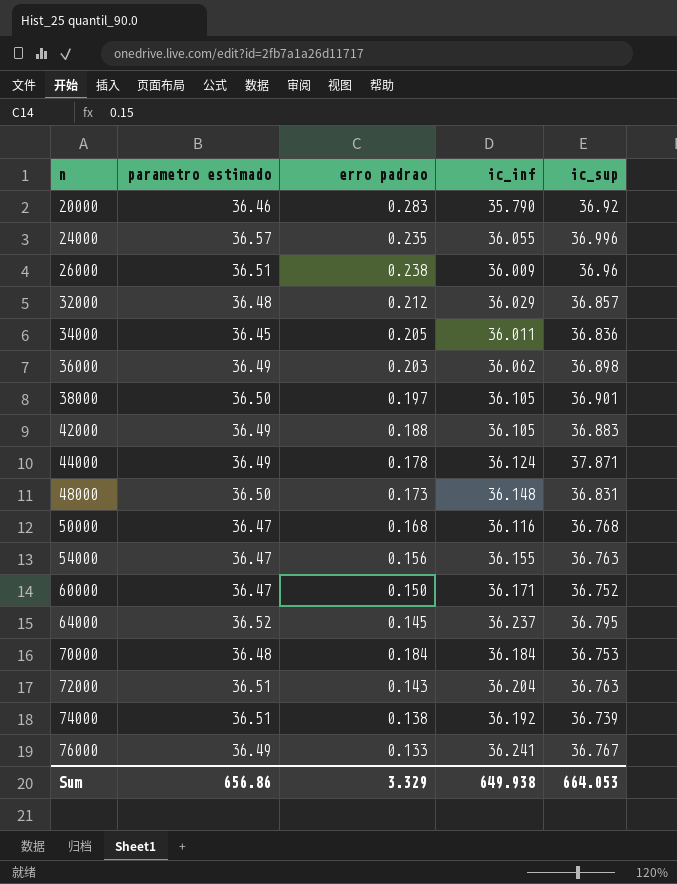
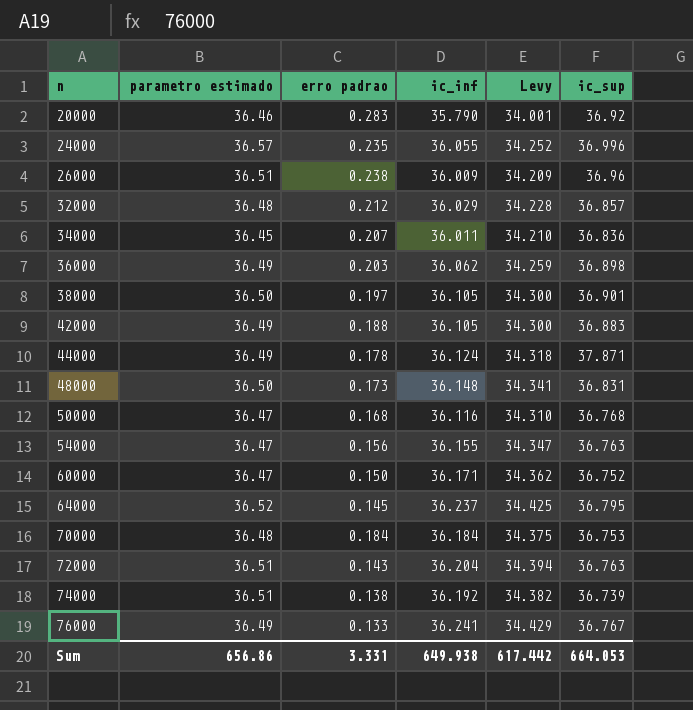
column Levy | formula: none -> [ic_inf] * 0.95
34000 | erro padrao: 0.205 -> 0.207
Sum | erro padrao: 3.329 -> 3.331

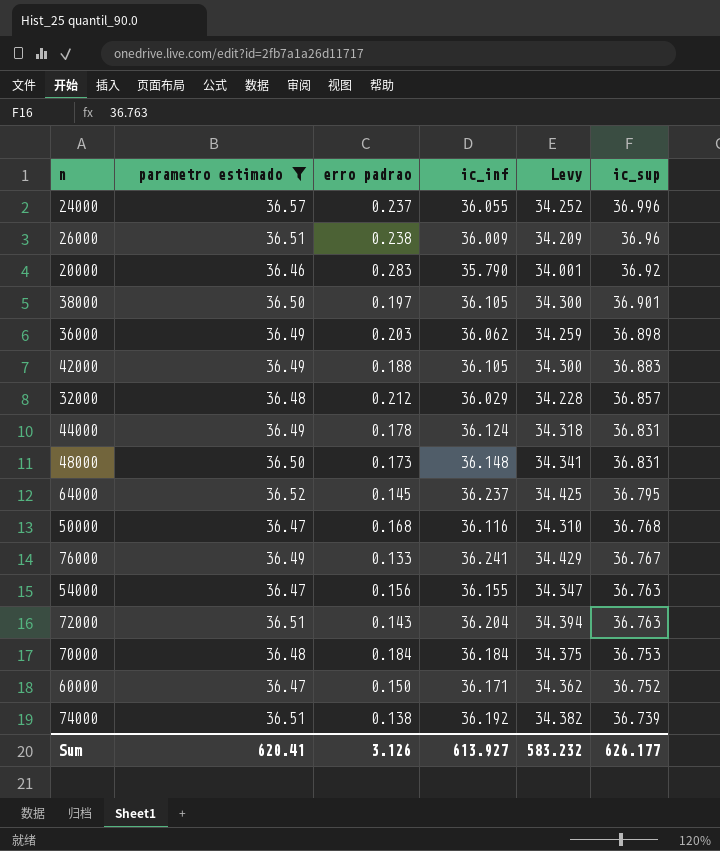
filter: none -> parametro estimado != 36.45
row order: n ascending -> ic_sup descending
24000 | erro padrao: 0.235 -> 0.237
44000 | ic_sup: 37.871 -> 36.831
Sum | parametro estimado: 656.86 -> 620.41
Sum | erro padrao: 3.331 -> 3.126
Sum | ic_inf: 649.938 -> 613.927
Sum | Levy: 617.442 -> 583.232
Sum | ic_sup: 664.053 -> 626.177

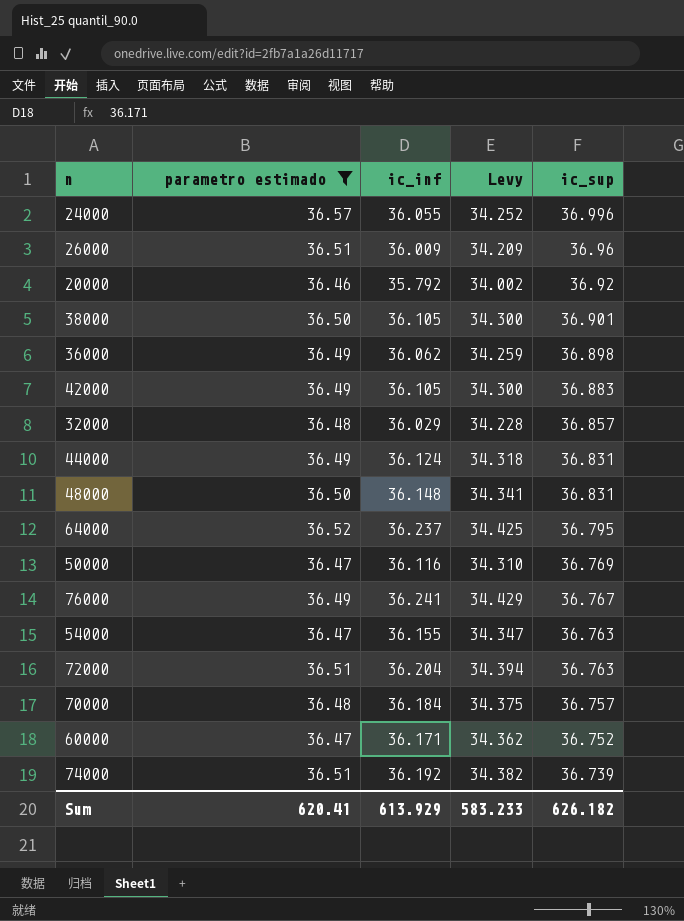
column erro padrao | position: 3 -> none
20000 | ic_inf: 35.790 -> 35.792
20000 | Levy: 34.001 -> 34.002
50000 | ic_sup: 36.768 -> 36.769
70000 | ic_sup: 36.753 -> 36.757
Sum | ic_inf: 613.927 -> 613.929
Sum | Levy: 583.232 -> 583.233
Sum | ic_sup: 626.177 -> 626.182

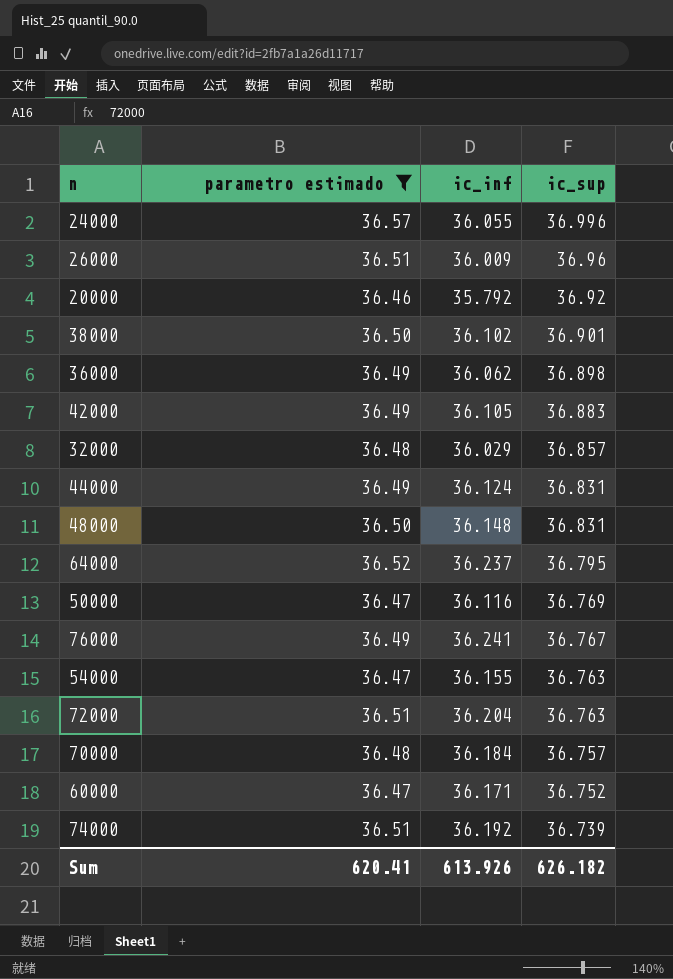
column Levy | formula: [ic_inf] * 0.95 -> none
38000 | ic_inf: 36.105 -> 36.102
Sum | ic_inf: 613.929 -> 613.926

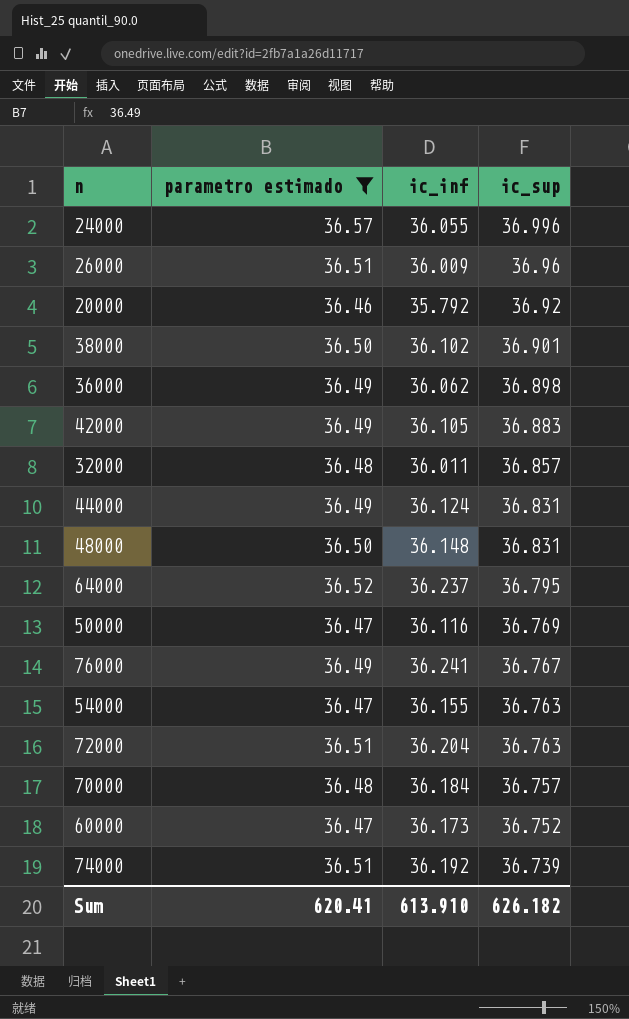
32000 | ic_inf: 36.029 -> 36.011
60000 | ic_inf: 36.171 -> 36.173
Sum | ic_inf: 613.926 -> 613.910

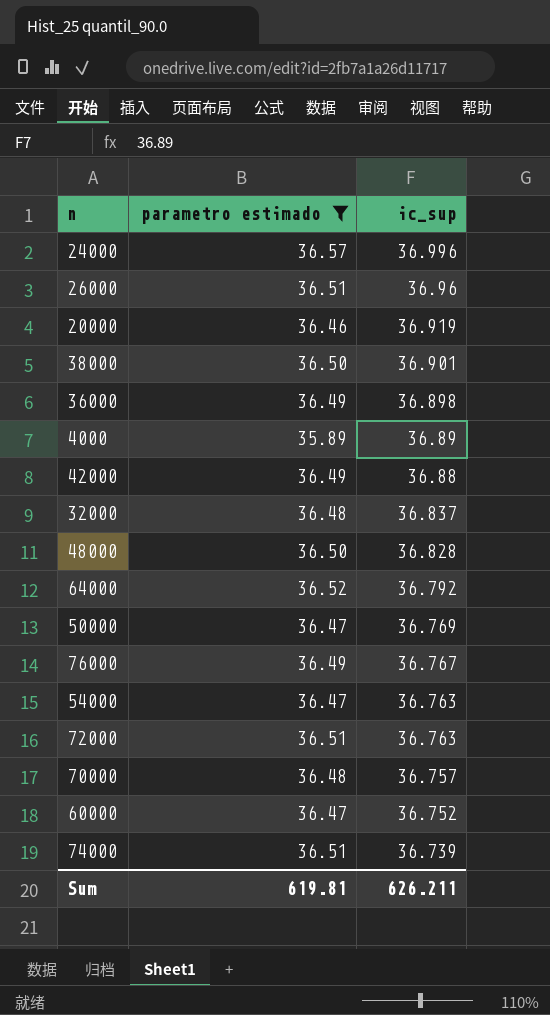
column ic_inf | position: 3 -> none
row 44000: 36.49 | 36.124 | 36.831 -> none
20000 | ic_sup: 36.92 -> 36.919
row 4000: none -> 35.89 | 36.89
42000 | ic_sup: 36.883 -> 36.88
32000 | ic_sup: 36.857 -> 36.837
48000 | ic_sup: 36.831 -> 36.828
64000 | ic_sup: 36.795 -> 36.792
Sum | parametro estimado: 620.41 -> 619.81
Sum | ic_sup: 626.182 -> 626.211

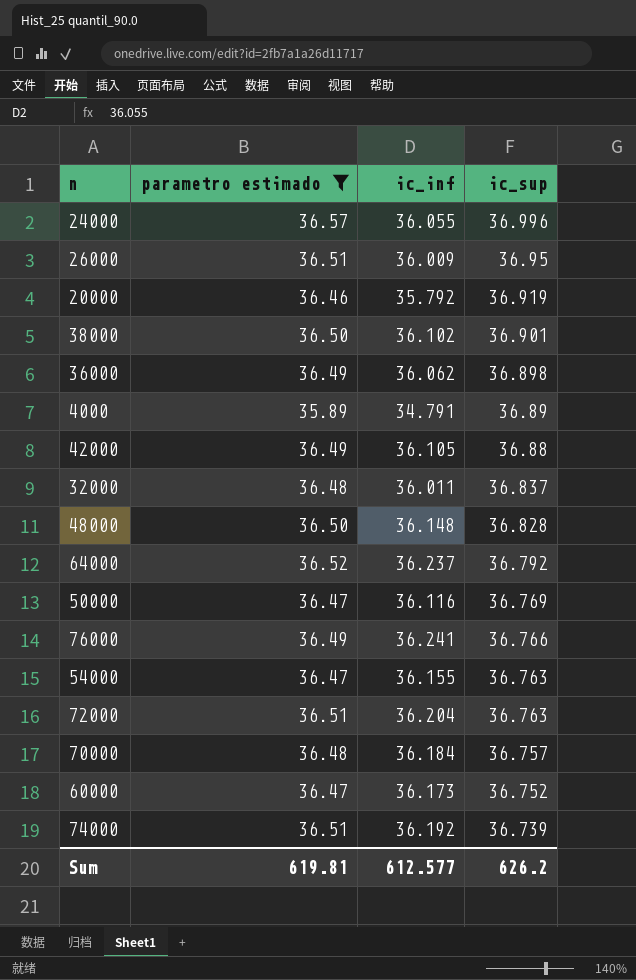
column ic_inf | position: none -> 3
26000 | ic_sup: 36.96 -> 36.95
76000 | ic_sup: 36.767 -> 36.766
Sum | ic_sup: 626.211 -> 626.2

